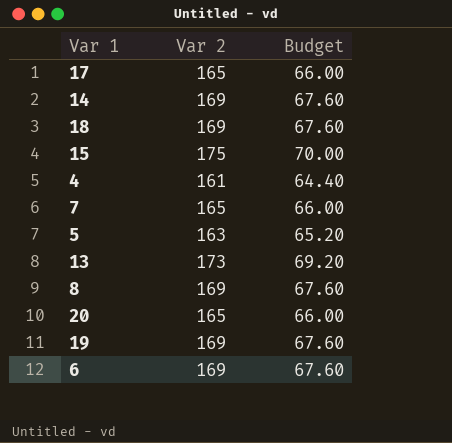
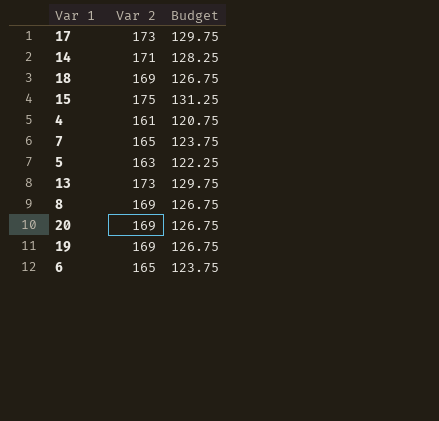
column Budget | formula: [Var 2] * 0.4 -> [Var 2] * 0.75
17 | Var 2: 165 -> 173
14 | Var 2: 169 -> 171
20 | Var 2: 165 -> 169
6 | Var 2: 169 -> 165

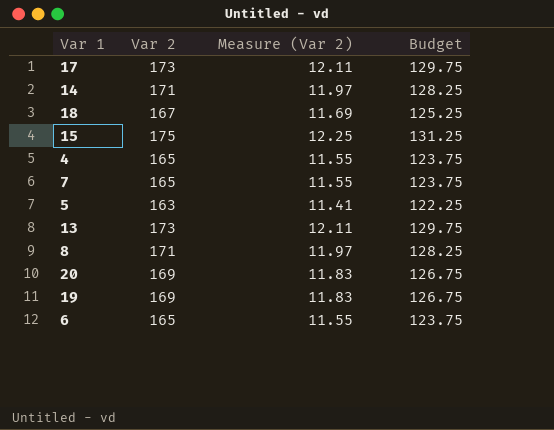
column Measure (Var 2) | formula: none -> [Var 2] * 0.07
18 | Var 2: 169 -> 167
18 | Budget: 126.75 -> 125.25
4 | Var 2: 161 -> 165
4 | Budget: 120.75 -> 123.75
8 | Var 2: 169 -> 171
8 | Budget: 126.75 -> 128.25

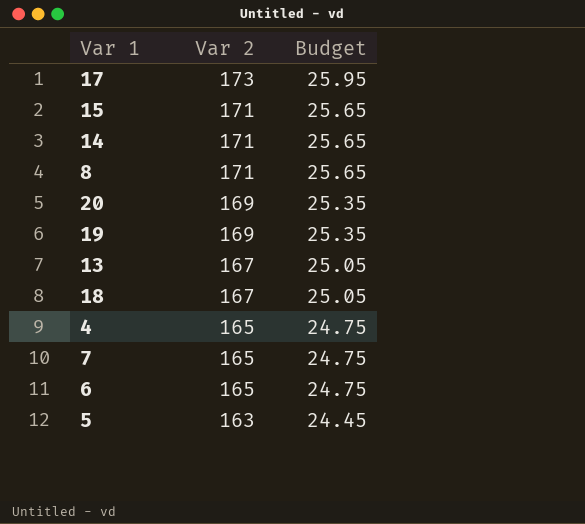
row order: none -> Var 2 descending
column Measure (Var 2) | formula: [Var 2] * 0.07 -> none
column Budget | formula: [Var 2] * 0.75 -> [Var 2] * 0.15
15 | Var 2: 175 -> 171
13 | Var 2: 173 -> 167

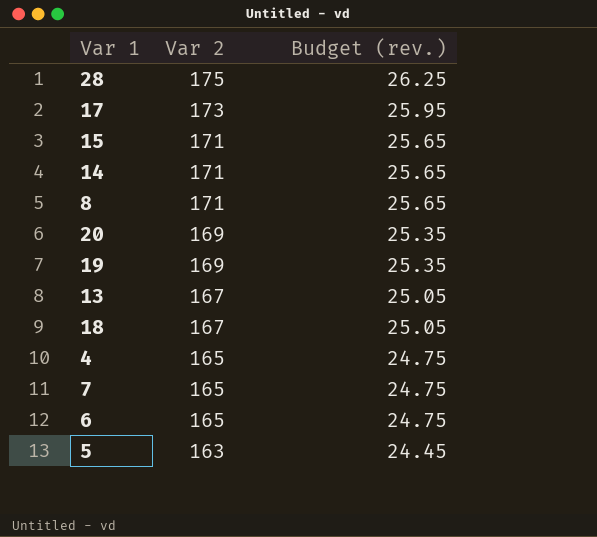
column name: Budget -> Budget (rev.)
row 28: none -> 175 | 26.25

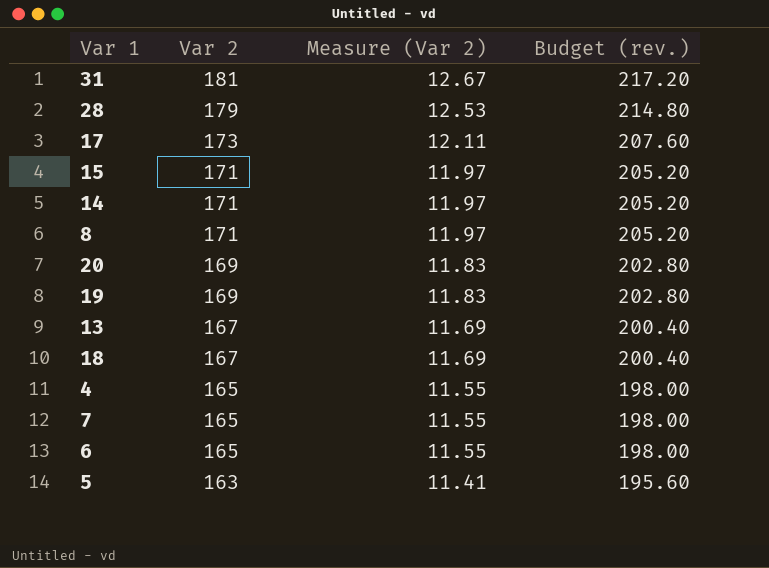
column Measure (Var 2) | formula: none -> [Var 2] * 0.07
column Budget (rev.) | formula: [Var 2] * 0.15 -> [Var 2] * 1.2
row 31: none -> 181 | 12.67 | 217.20
28 | Var 2: 175 -> 179

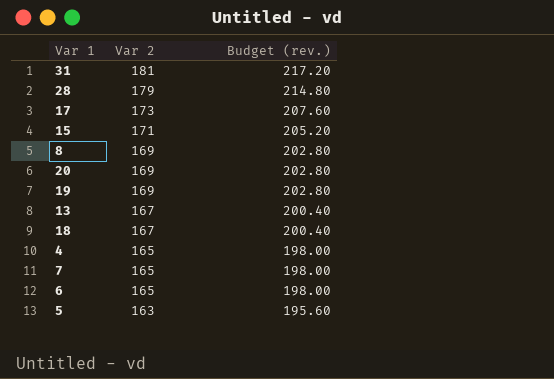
column Measure (Var 2) | formula: [Var 2] * 0.07 -> none
row 14: 171 | 11.97 | 205.20 -> none
8 | Var 2: 171 -> 169
8 | Budget (rev.): 205.20 -> 202.80

